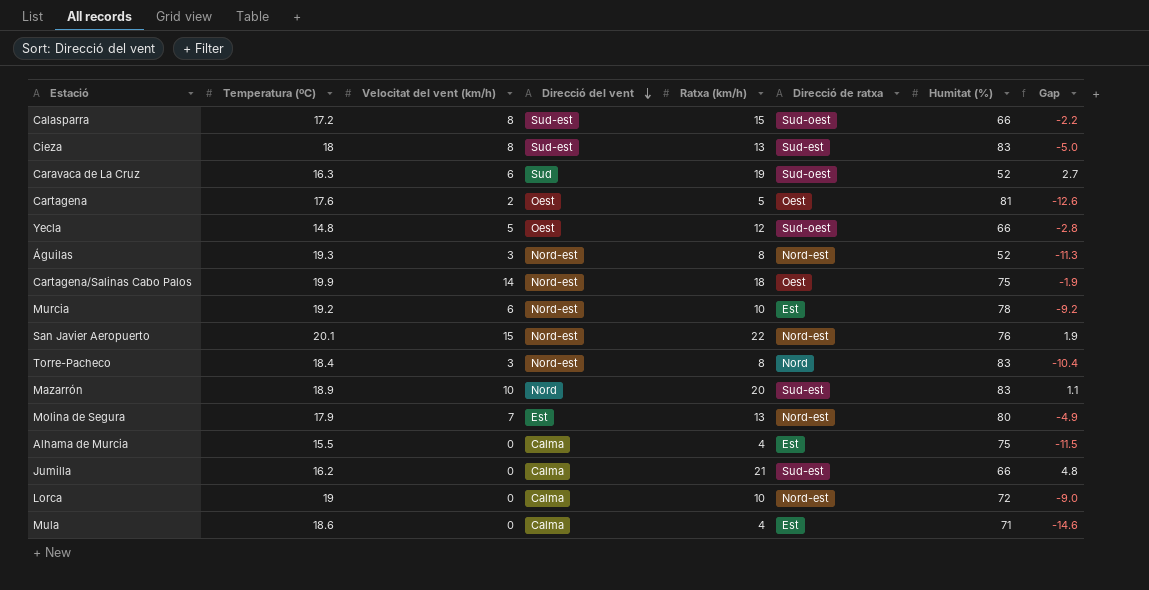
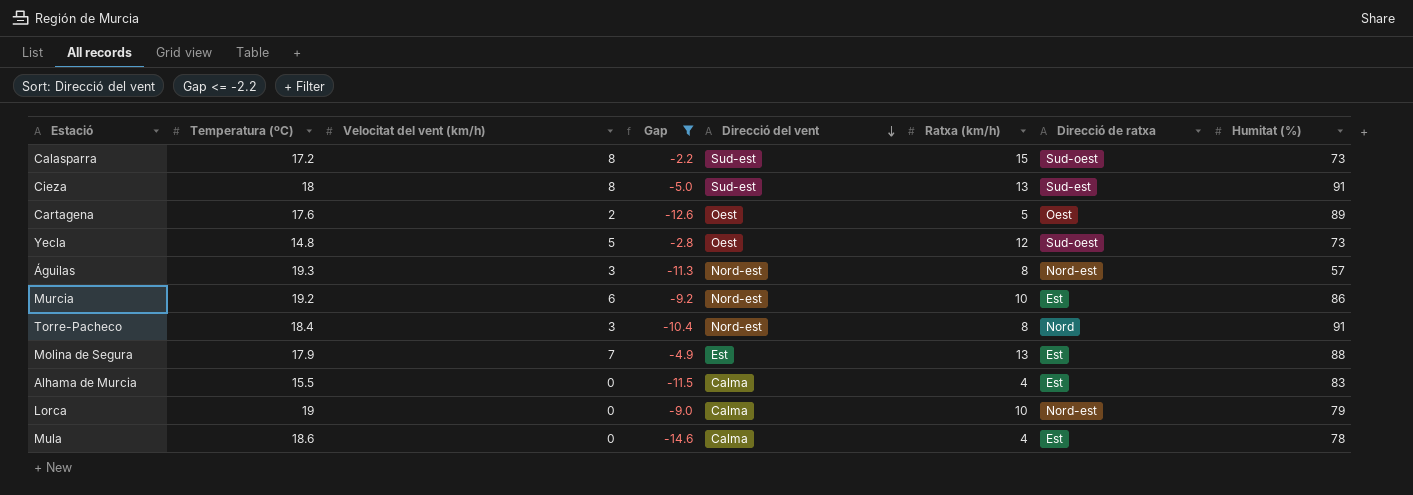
filter: none -> Gap <= -2.2
column Gap | position: 8 -> 4
Calasparra | Humitat (%): 66 -> 73
Cieza | Humitat (%): 83 -> 91
Cartagena | Humitat (%): 81 -> 89
Yecla | Humitat (%): 66 -> 73
Águilas | Humitat (%): 52 -> 57
Murcia | Humitat (%): 78 -> 86
Torre-Pacheco | Humitat (%): 83 -> 91
Molina de Segura | Direcció de ratxa: Nord-est -> Est
Molina de Segura | Humitat (%): 80 -> 88
Alhama de Murcia | Humitat (%): 75 -> 83
Lorca | Humitat (%): 72 -> 79
Mula | Humitat (%): 71 -> 78

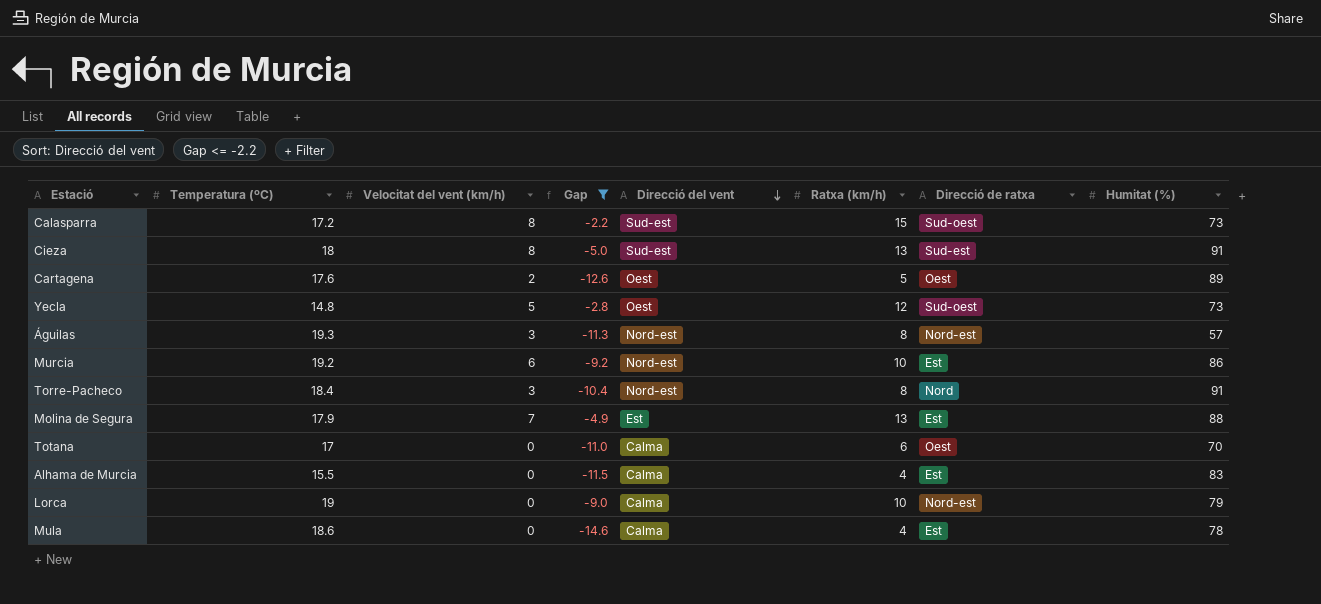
row Totana: none -> 17 | 0 | -11.0 | Calma | 6 | Oest | 70

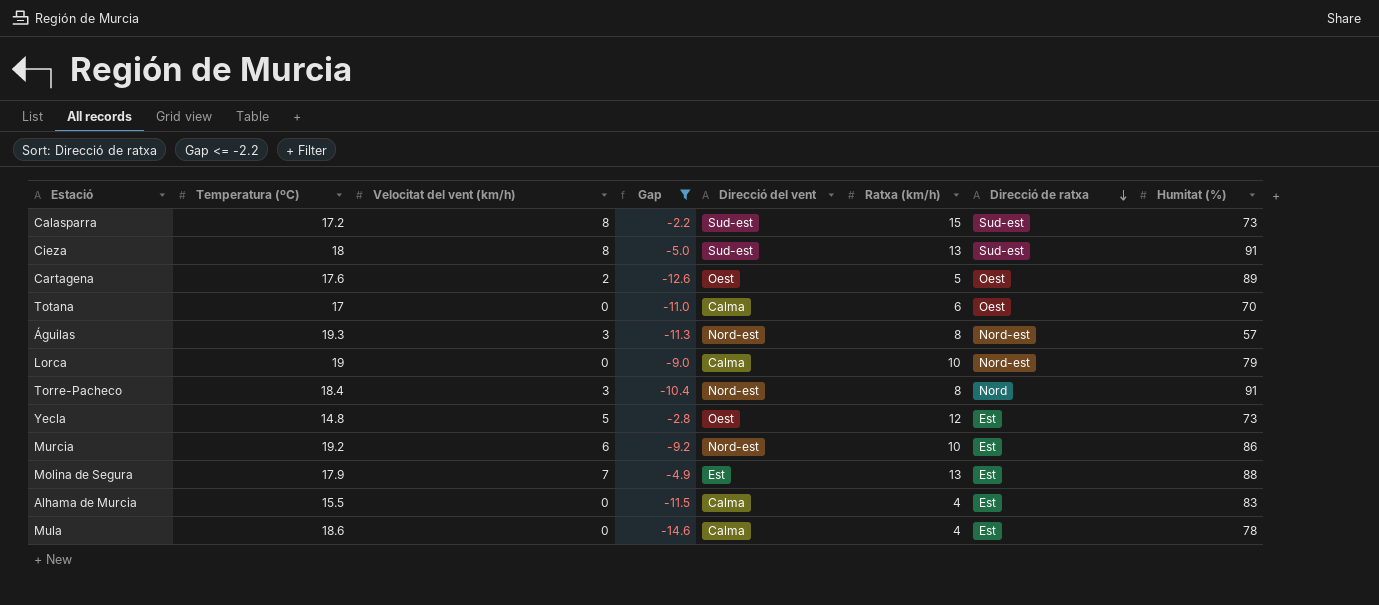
row order: Direcció del vent descending -> Direcció de ratxa descending
Calasparra | Direcció de ratxa: Sud-oest -> Sud-est
Yecla | Direcció de ratxa: Sud-oest -> Est

